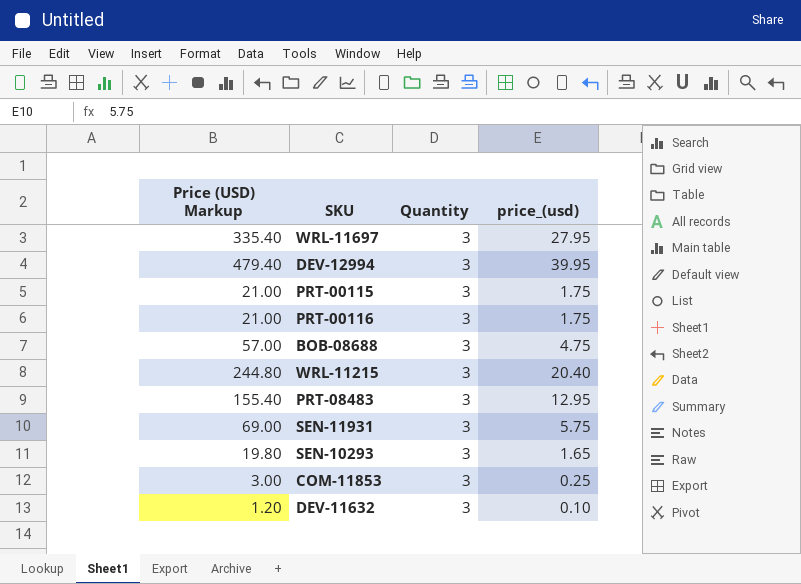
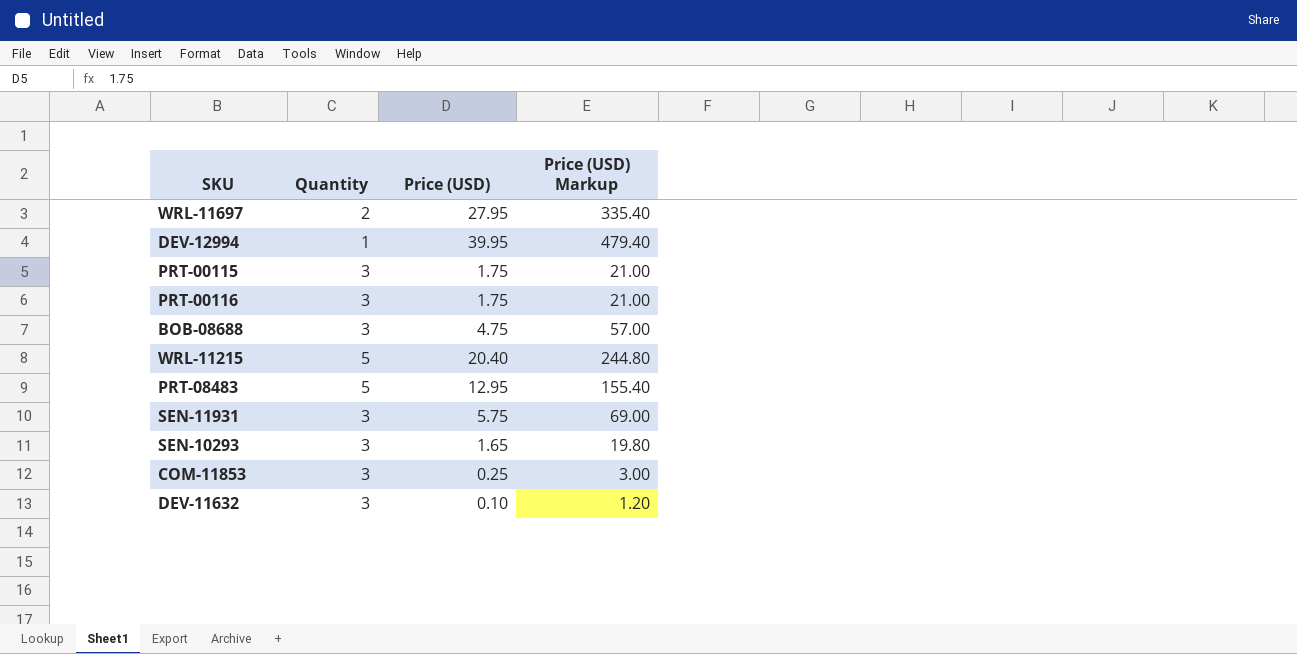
column name: price_(usd) -> Price (USD)
column Price (USD) Markup | position: 1 -> 4
WRL-11697 | Quantity: 3 -> 2
DEV-12994 | Quantity: 3 -> 1
WRL-11215 | Quantity: 3 -> 5
PRT-08483 | Quantity: 3 -> 5

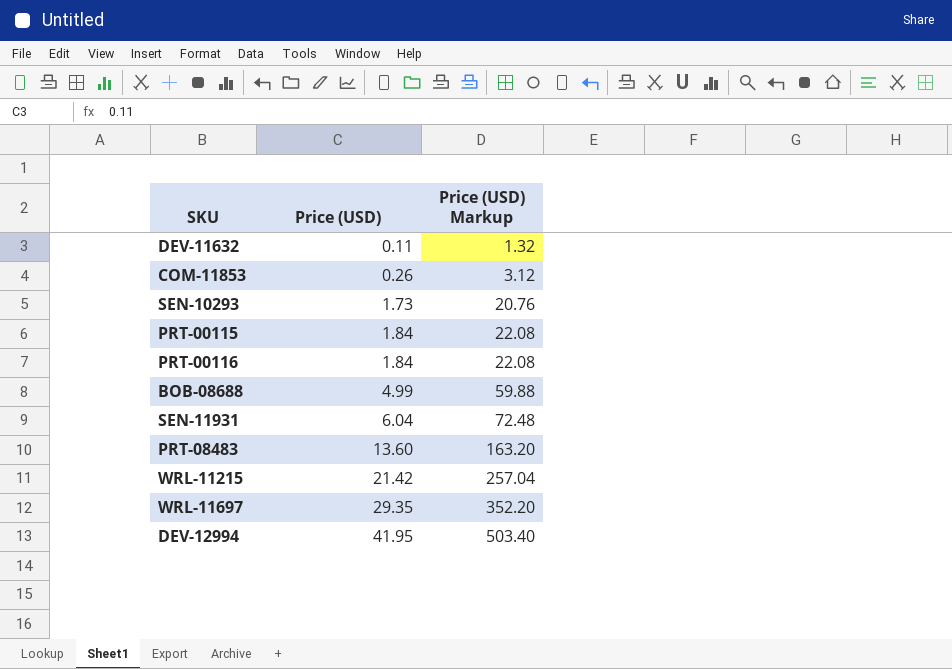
row order: none -> Price (USD) ascending
column Quantity | position: 2 -> none
DEV-11632 | Price (USD): 0.10 -> 0.11
DEV-11632 | Price (USD) Markup: 1.20 -> 1.32
COM-11853 | Price (USD): 0.25 -> 0.26
COM-11853 | Price (USD) Markup: 3.00 -> 3.12
SEN-10293 | Price (USD): 1.65 -> 1.73
SEN-10293 | Price (USD) Markup: 19.80 -> 20.76
PRT-00115 | Price (USD): 1.75 -> 1.84
PRT-00115 | Price (USD) Markup: 21.00 -> 22.08
PRT-00116 | Price (USD): 1.75 -> 1.84
PRT-00116 | Price (USD) Markup: 21.00 -> 22.08
BOB-08688 | Price (USD): 4.75 -> 4.99
BOB-08688 | Price (USD) Markup: 57.00 -> 59.88
SEN-11931 | Price (USD): 5.75 -> 6.04
SEN-11931 | Price (USD) Markup: 69.00 -> 72.48
PRT-08483 | Price (USD): 12.95 -> 13.60
PRT-08483 | Price (USD) Markup: 155.40 -> 163.20
WRL-11215 | Price (USD): 20.40 -> 21.42
WRL-11215 | Price (USD) Markup: 244.80 -> 257.04
WRL-11697 | Price (USD): 27.95 -> 29.35
WRL-11697 | Price (USD) Markup: 335.40 -> 352.20
DEV-12994 | Price (USD): 39.95 -> 41.95
DEV-12994 | Price (USD) Markup: 479.40 -> 503.40

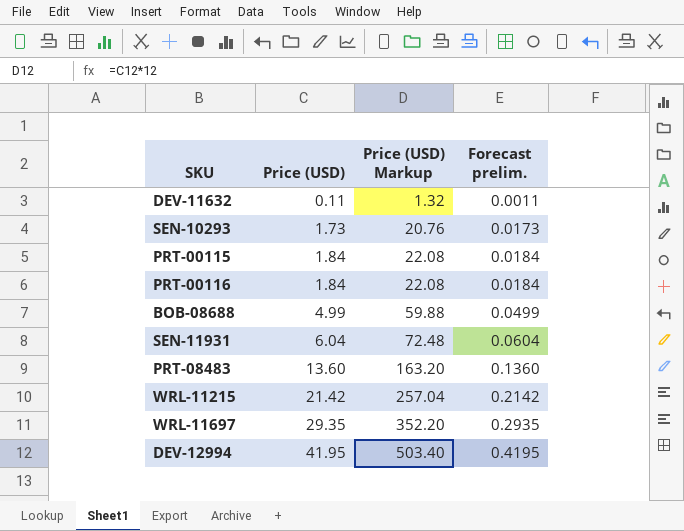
column Forecast prelim. | formula: none -> [Price (USD)] * 0.01
row COM-11853: 0.26 | 3.12 -> none

